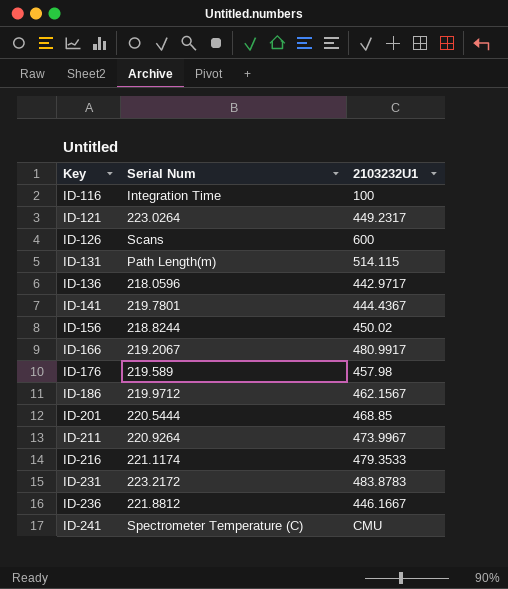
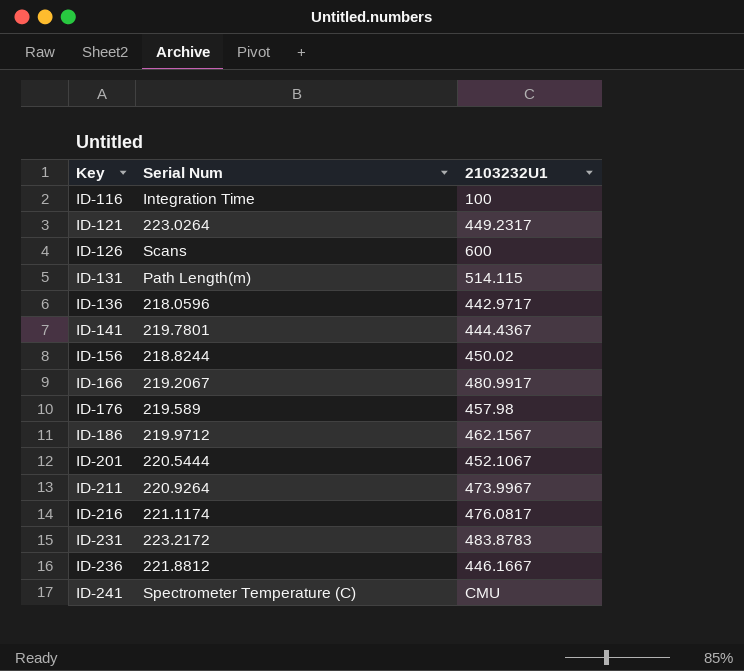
ID-201 | 2103232U1: 468.85 -> 452.1067
ID-216 | 2103232U1: 479.3533 -> 476.0817

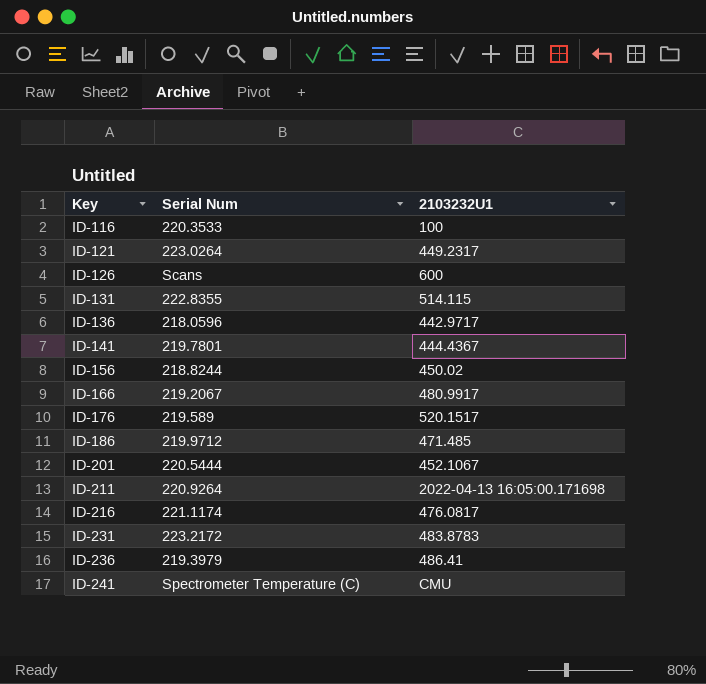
ID-116 | Serial Num: Integration Time -> 220.3533
ID-131 | Serial Num: Path Length(m) -> 222.8355
ID-176 | 2103232U1: 457.98 -> 520.1517
ID-186 | 2103232U1: 462.1567 -> 471.485
ID-211 | 2103232U1: 473.9967 -> 2022-04-13 16:05:00.171698
ID-236 | Serial Num: 221.8812 -> 219.3979
ID-236 | 2103232U1: 446.1667 -> 486.41

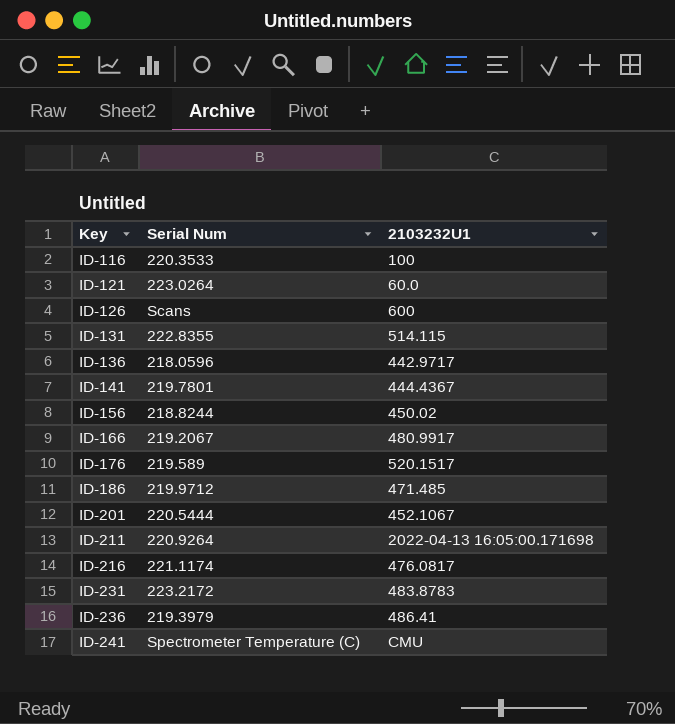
ID-121 | 2103232U1: 449.2317 -> 60.0

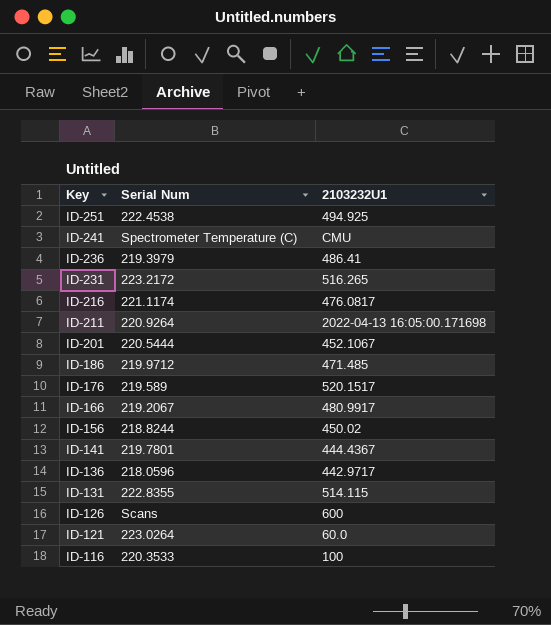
row order: Key ascending -> Key descending
row ID-251: none -> 222.4538 | 494.925
ID-231 | 2103232U1: 483.8783 -> 516.265

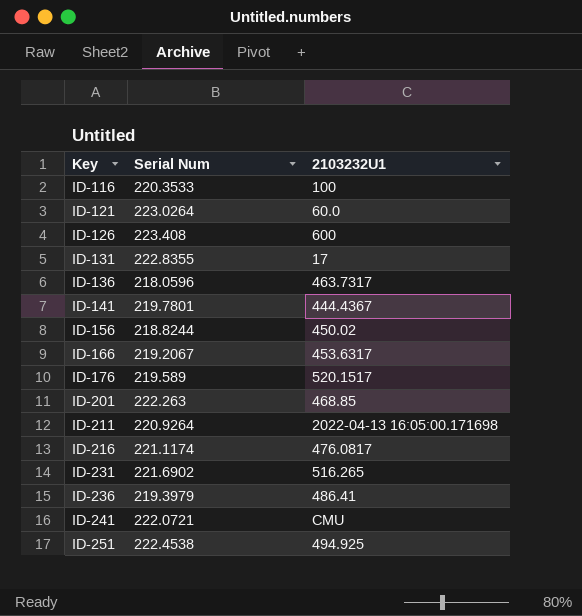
row order: Key descending -> Key ascending
row ID-186: 219.9712 | 471.485 -> none
ID-126 | Serial Num: Scans -> 223.408
ID-131 | 2103232U1: 514.115 -> 17
ID-136 | 2103232U1: 442.9717 -> 463.7317
ID-166 | 2103232U1: 480.9917 -> 453.6317
ID-201 | Serial Num: 220.5444 -> 222.263
ID-201 | 2103232U1: 452.1067 -> 468.85
ID-231 | Serial Num: 223.2172 -> 221.6902
ID-241 | Serial Num: Spectrometer Temperature (C) -> 222.0721

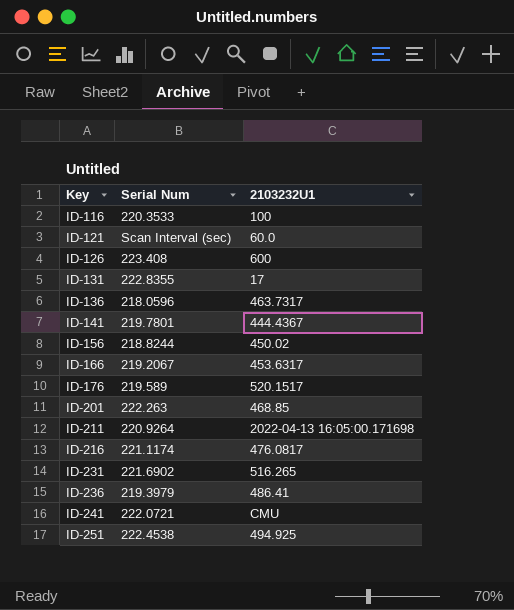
ID-121 | Serial Num: 223.0264 -> Scan Interval (sec)

